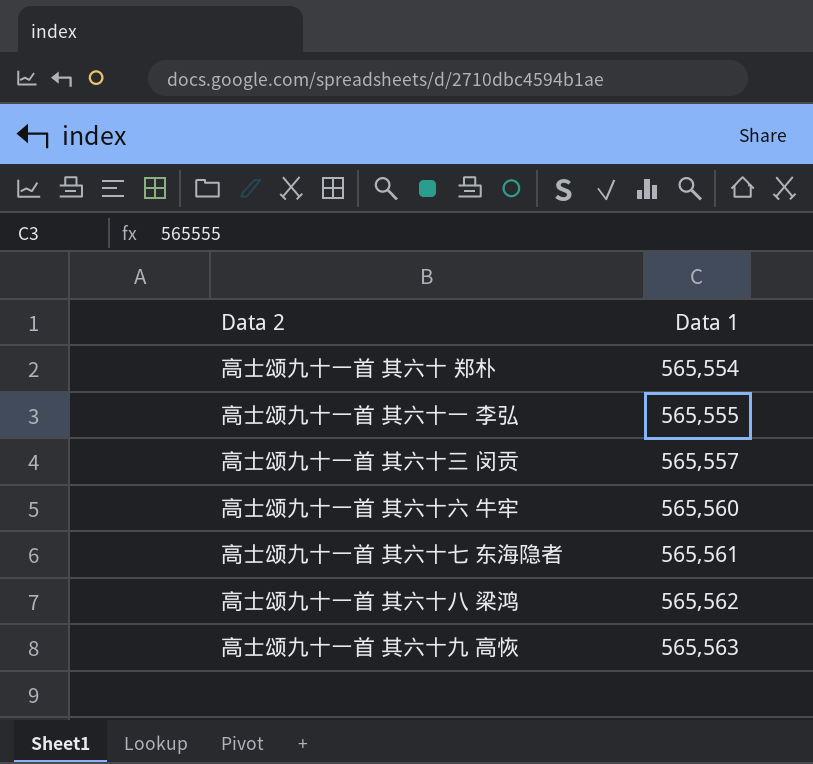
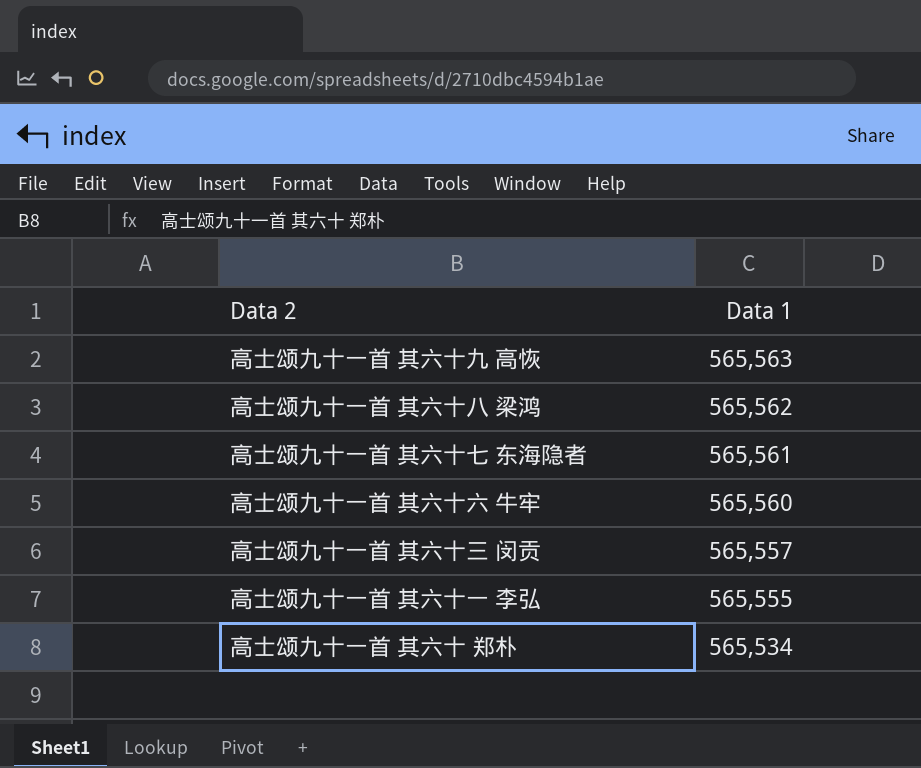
row order: Data 1 ascending -> Data 1 descending
高士颂九十一首 其六十 郑朴 | Data 1: 565,554 -> 565,534

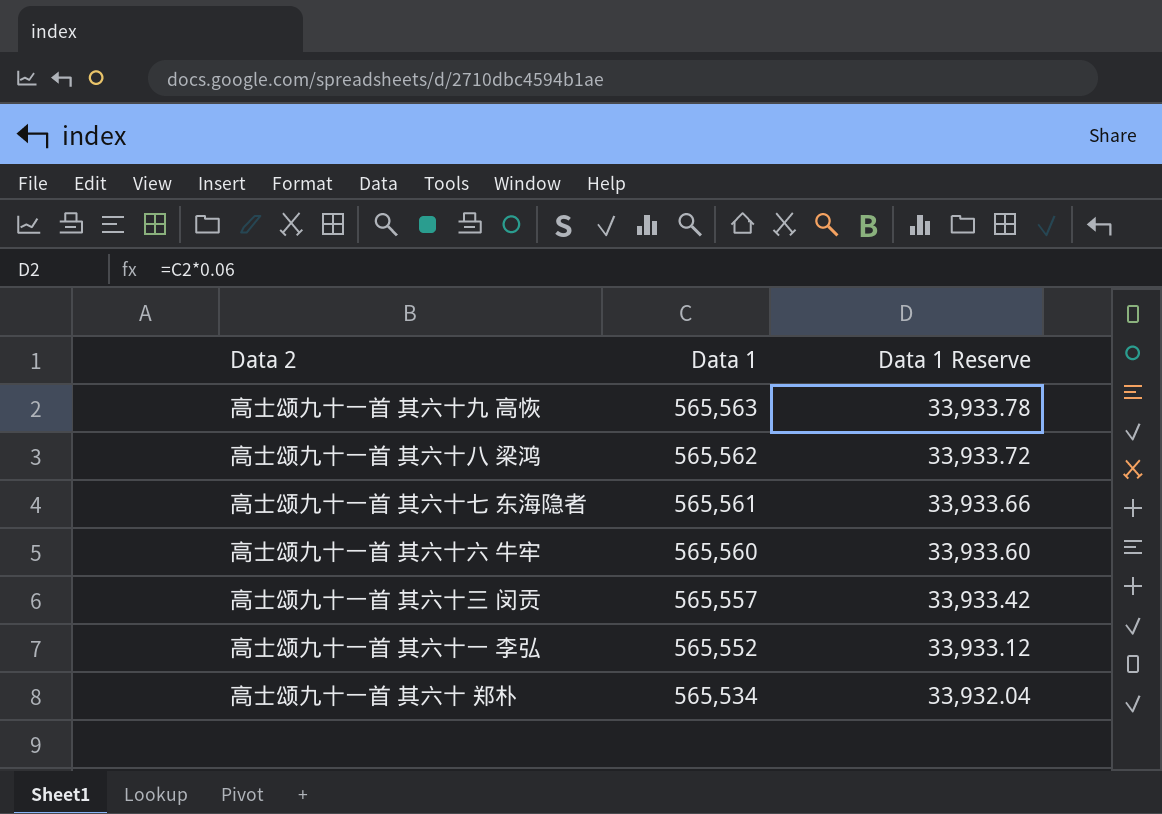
column Data 1 Reserve | formula: none -> [Data 1] * 0.06
高士颂九十一首 其六十一 李弘 | Data 1: 565,555 -> 565,552

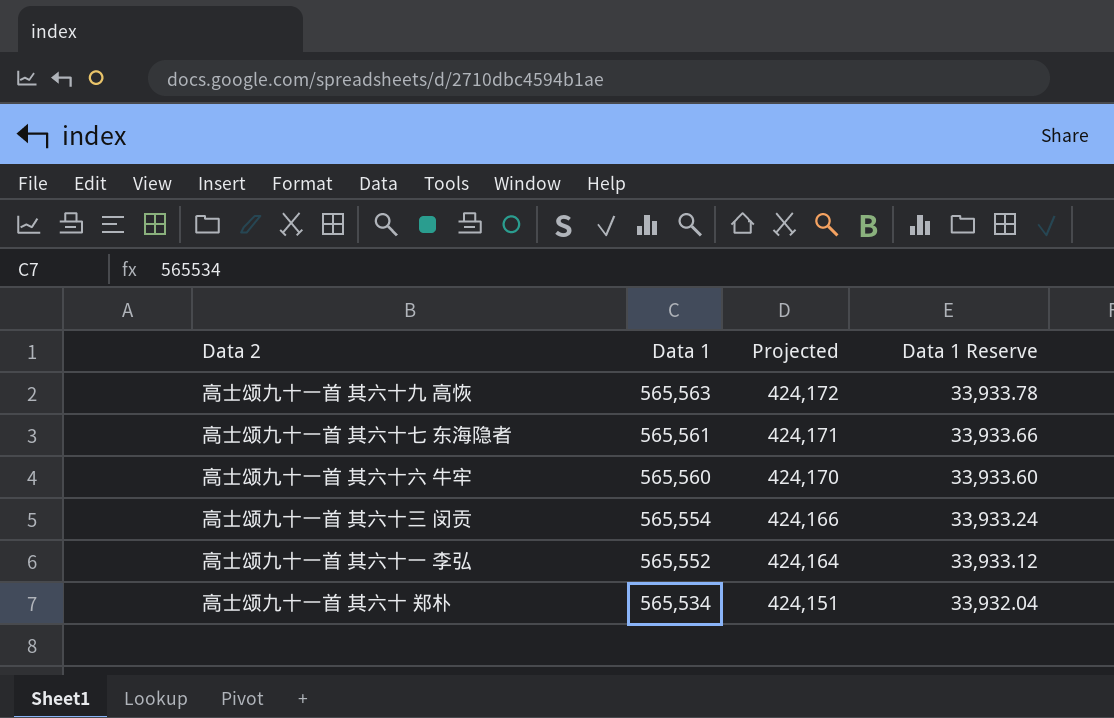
column Projected | formula: none -> [Data 1] * 0.75
row 高士颂九十一首 其六十八 梁鸿: 565,562 | 33,933.72 -> none
高士颂九十一首 其六十三 闵贡 | Data 1: 565,557 -> 565,554
高士颂九十一首 其六十三 闵贡 | Data 1 Reserve: 33,933.42 -> 33,933.24

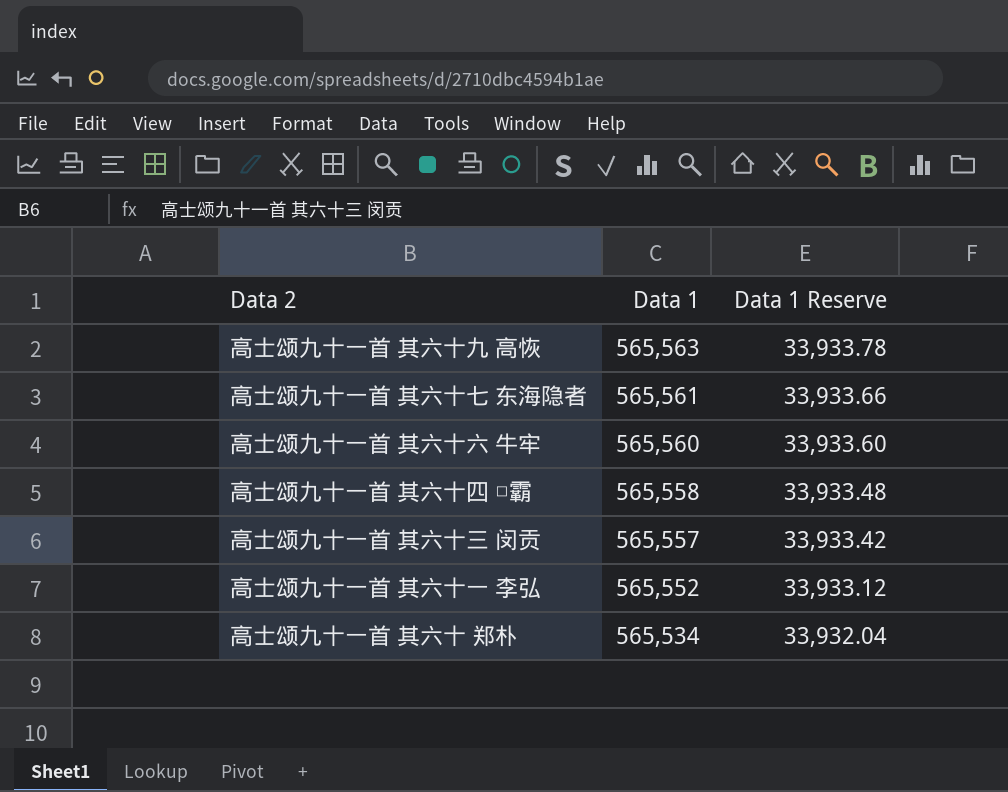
column Projected | formula: [Data 1] * 0.75 -> none
row 高士颂九十一首 其六十四 □霸: none -> 565,558 | 33,933.48
高士颂九十一首 其六十三 闵贡 | Data 1: 565,554 -> 565,557
高士颂九十一首 其六十三 闵贡 | Data 1 Reserve: 33,933.24 -> 33,933.42

